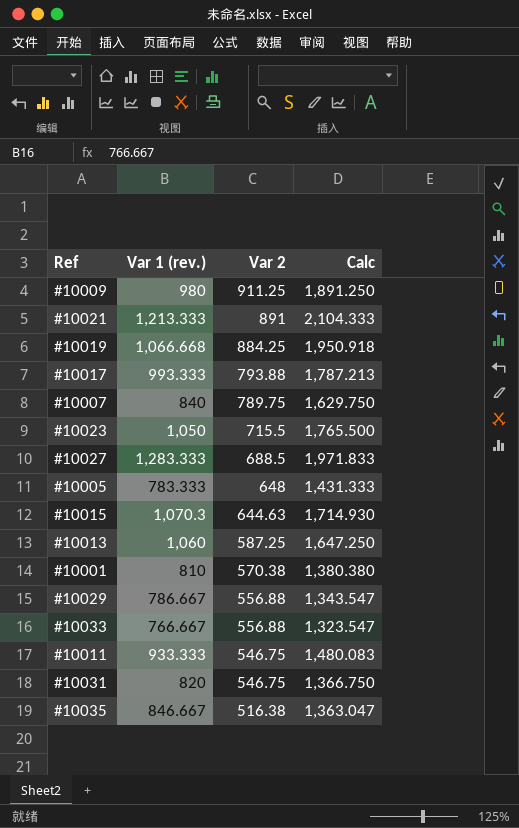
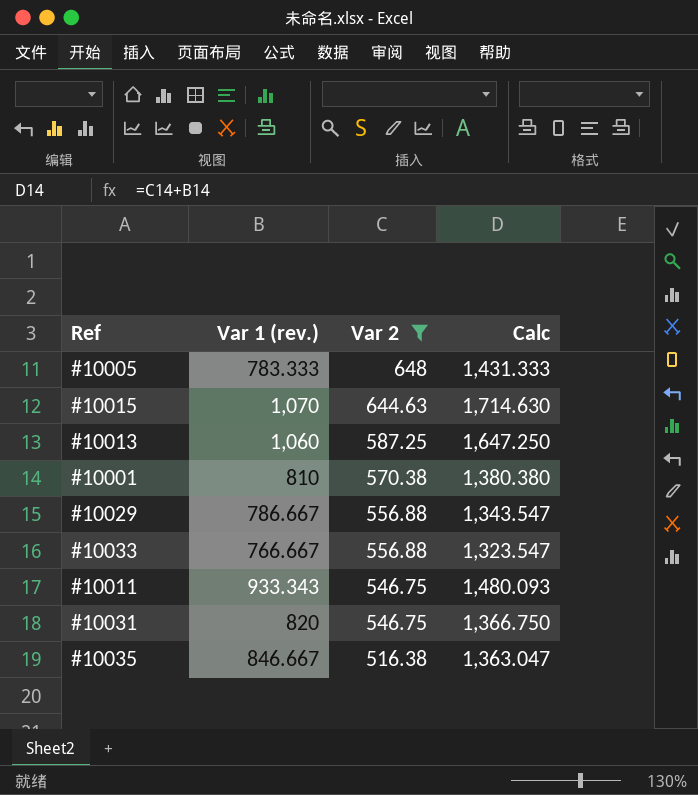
filter: none -> Var 2 <= 648
#10015 | Var 1 (rev.): 1,070.3 -> 1,070
#10015 | Calc: 1,714.930 -> 1,714.630
#10011 | Var 1 (rev.): 933.333 -> 933.343
#10011 | Calc: 1,480.083 -> 1,480.093

